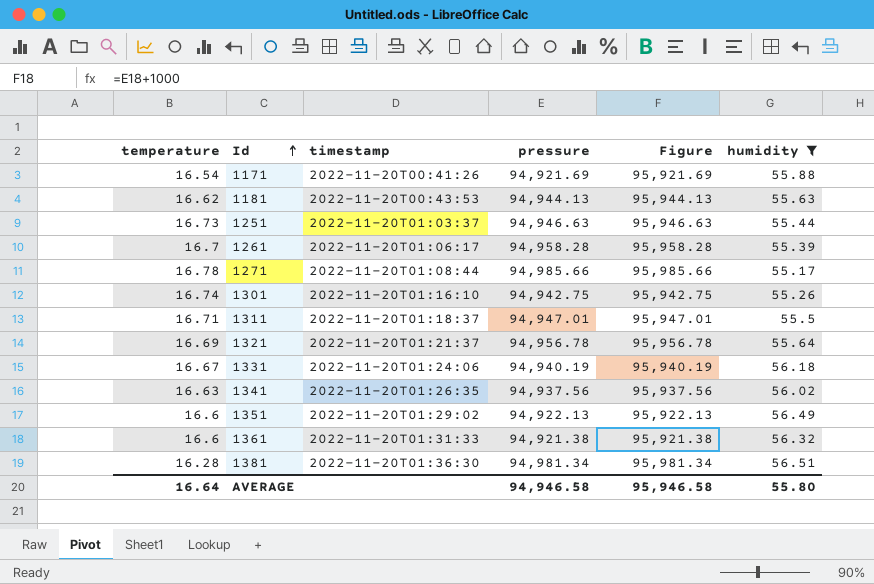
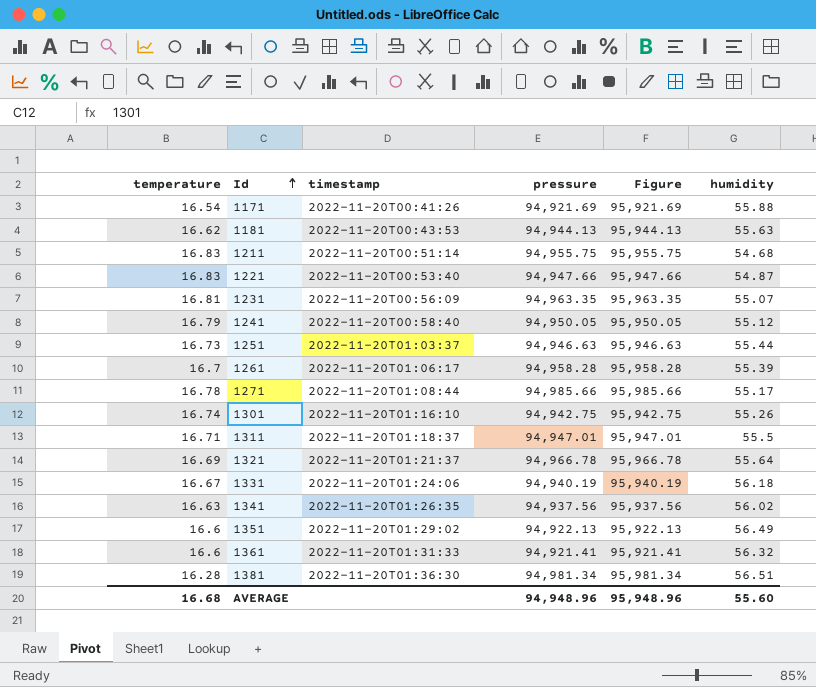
filter: humidity >= 55.17 -> none
1321 | pressure: 94,956.78 -> 94,966.78
1321 | Figure: 95,956.78 -> 95,966.78
1361 | pressure: 94,921.38 -> 94,921.41
1361 | Figure: 95,921.38 -> 95,921.41
AVERAGE | temperature: 16.64 -> 16.68
AVERAGE | pressure: 94,946.58 -> 94,948.96
AVERAGE | Figure: 95,946.58 -> 95,948.96
AVERAGE | humidity: 55.80 -> 55.60

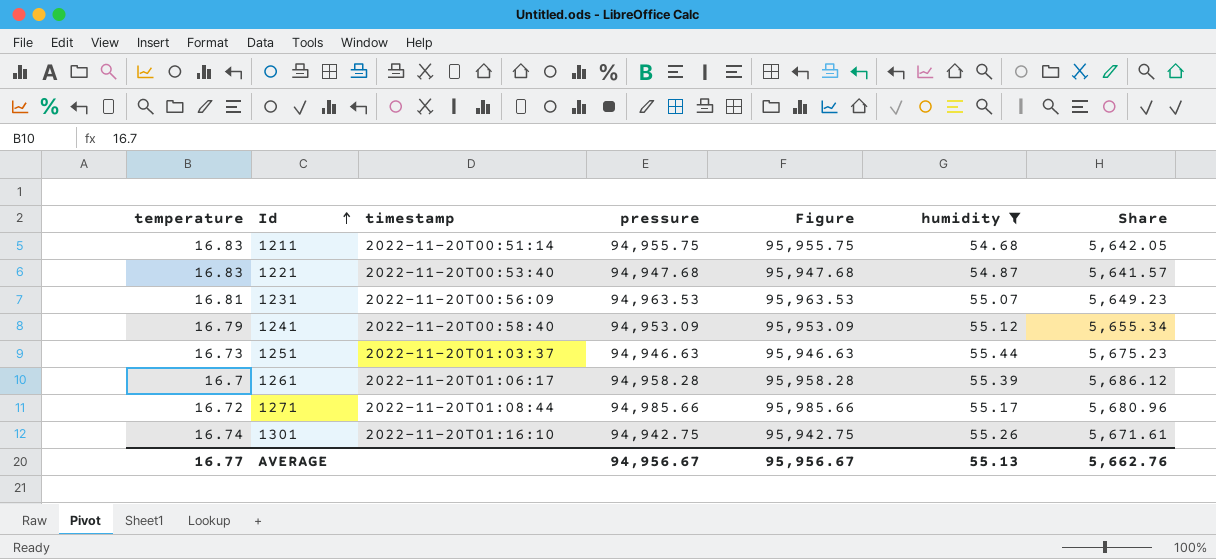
filter: none -> humidity <= 55.44
column Share | formula: none -> [pressure] / [temperature]
1221 | pressure: 94,947.66 -> 94,947.68
1221 | Figure: 95,947.66 -> 95,947.68
1231 | pressure: 94,963.35 -> 94,963.53
1231 | Figure: 95,963.35 -> 95,963.53
1241 | pressure: 94,950.05 -> 94,953.09
1241 | Figure: 95,950.05 -> 95,953.09
1271 | temperature: 16.78 -> 16.72
AVERAGE | temperature: 16.68 -> 16.77
AVERAGE | pressure: 94,948.96 -> 94,956.67
AVERAGE | Figure: 95,948.96 -> 95,956.67
AVERAGE | humidity: 55.60 -> 55.13

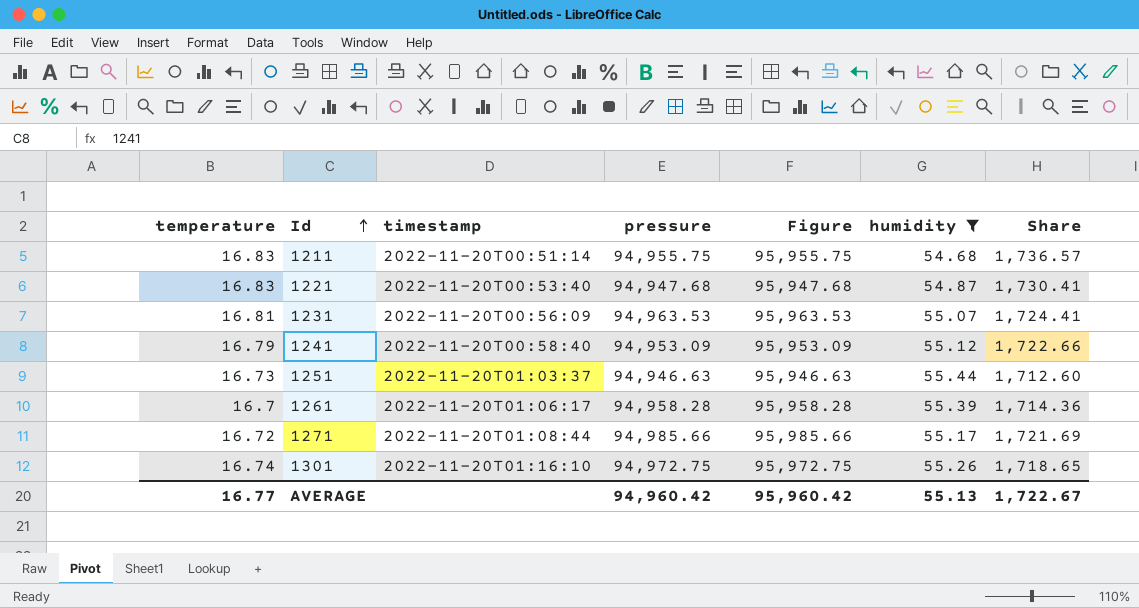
column Share | formula: [pressure] / [temperature] -> [pressure] / [humidity]
1301 | pressure: 94,942.75 -> 94,972.75
1301 | Figure: 95,942.75 -> 95,972.75
AVERAGE | pressure: 94,956.67 -> 94,960.42
AVERAGE | Figure: 95,956.67 -> 95,960.42
AVERAGE | Share: 5,662.76 -> 1,722.67

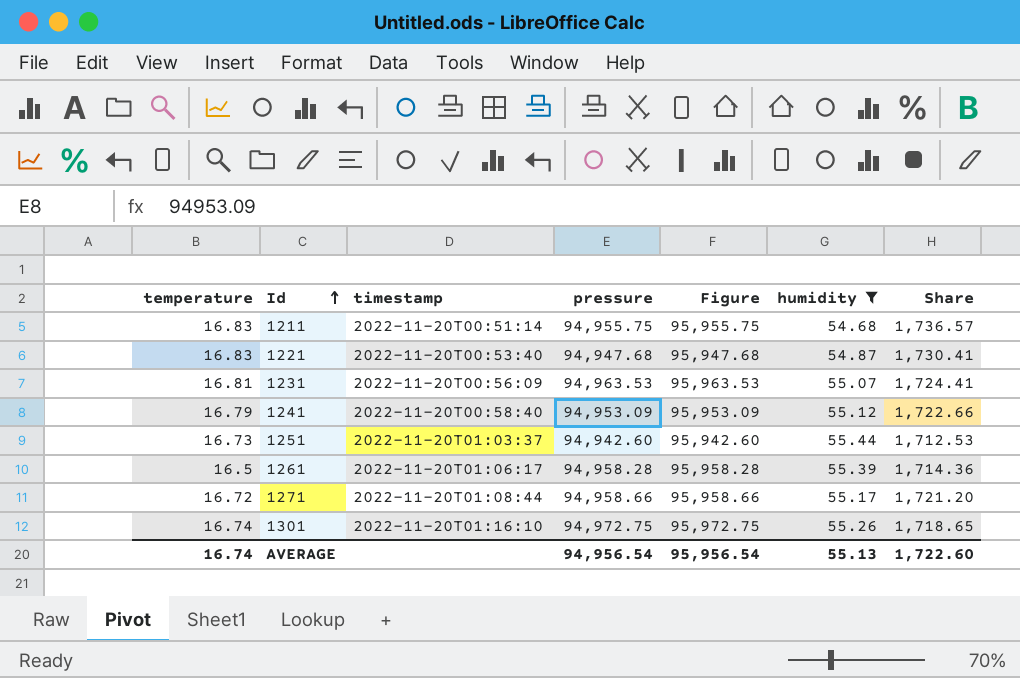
1251 | pressure: 94,946.63 -> 94,942.60
1251 | Figure: 95,946.63 -> 95,942.60
1251 | Share: 1,712.60 -> 1,712.53
1261 | temperature: 16.7 -> 16.5
1271 | pressure: 94,985.66 -> 94,958.66
1271 | Figure: 95,985.66 -> 95,958.66
1271 | Share: 1,721.69 -> 1,721.20
AVERAGE | temperature: 16.77 -> 16.74
AVERAGE | pressure: 94,960.42 -> 94,956.54
AVERAGE | Figure: 95,960.42 -> 95,956.54
AVERAGE | Share: 1,722.67 -> 1,722.60

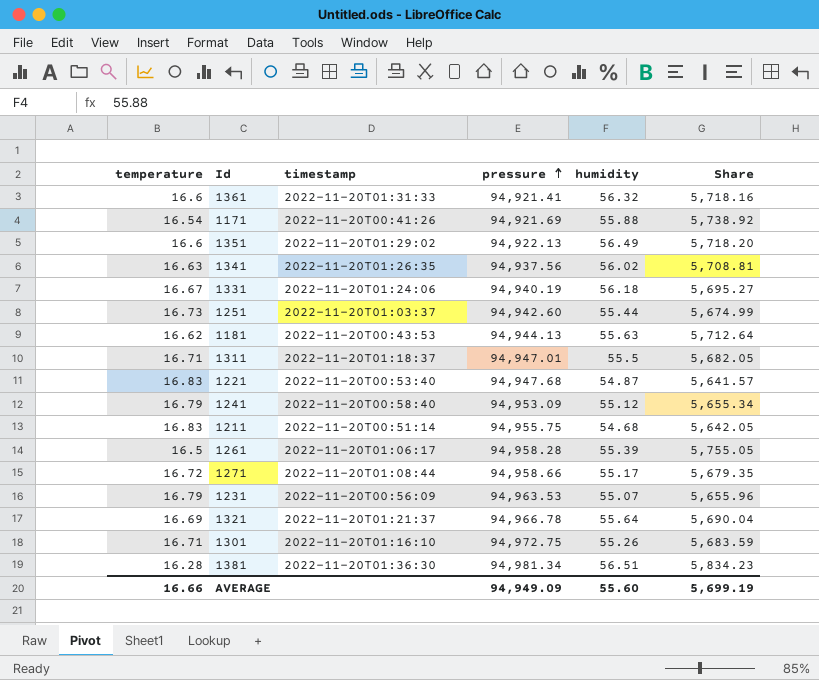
filter: humidity <= 55.44 -> none
row order: Id ascending -> pressure ascending
column Figure | formula: [pressure] + 1000 -> none
column Share | formula: [pressure] / [humidity] -> [pressure] / [temperature]
1231 | temperature: 16.81 -> 16.79
1301 | temperature: 16.74 -> 16.71
AVERAGE | temperature: 16.74 -> 16.66
AVERAGE | pressure: 94,956.54 -> 94,949.09
AVERAGE | humidity: 55.13 -> 55.60
AVERAGE | Share: 1,722.60 -> 5,699.19

